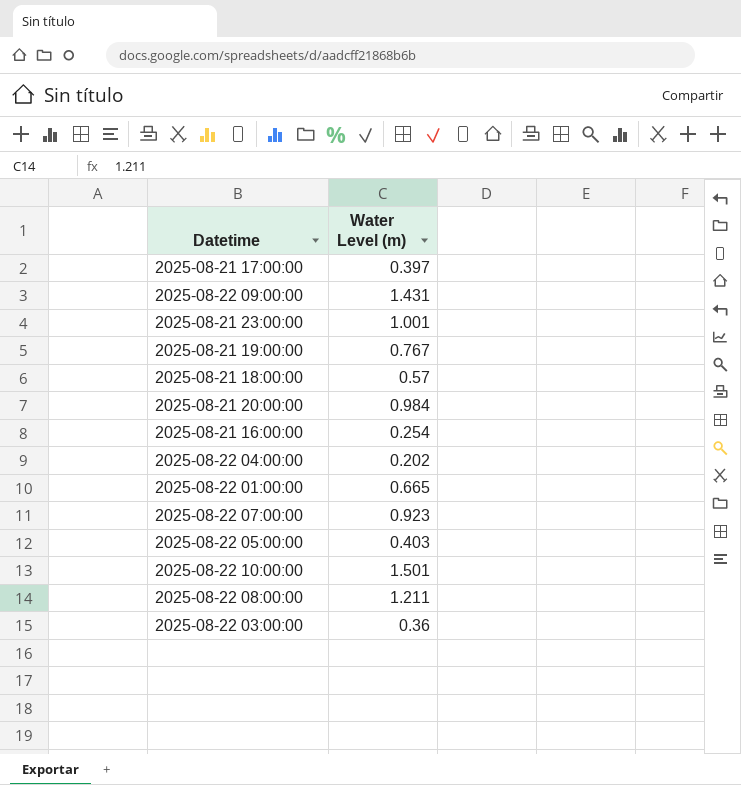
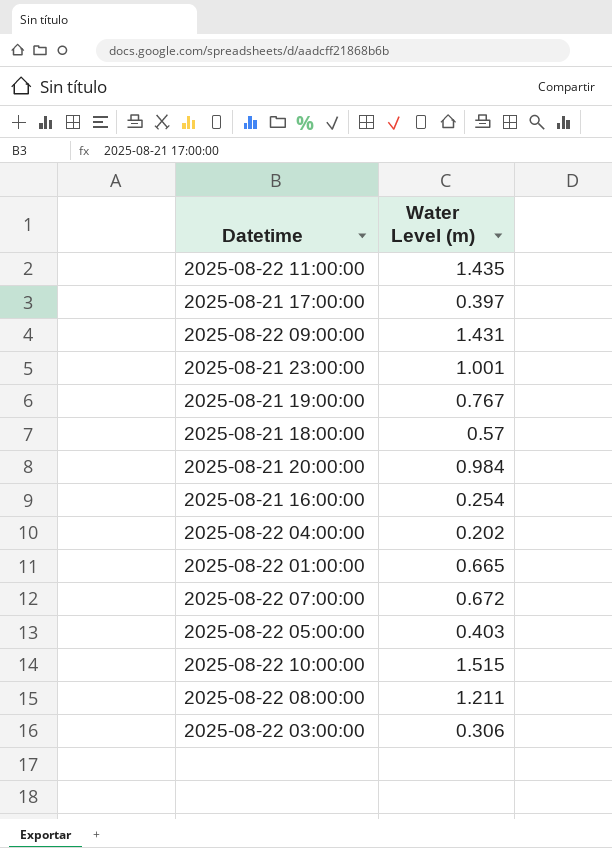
row 2025-08-22 11:00:00: none -> 1.435
2025-08-22 07:00:00 | Water Level (m): 0.923 -> 0.672
2025-08-22 10:00:00 | Water Level (m): 1.501 -> 1.515
2025-08-22 03:00:00 | Water Level (m): 0.36 -> 0.306

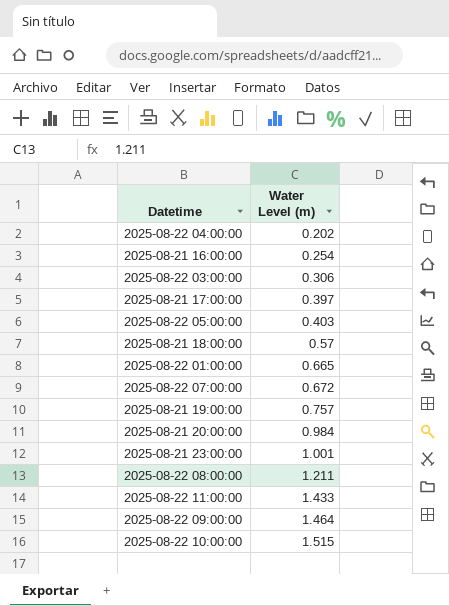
row order: none -> Water Level (m) ascending
2025-08-21 19:00:00 | Water Level (m): 0.767 -> 0.757
2025-08-22 11:00:00 | Water Level (m): 1.435 -> 1.433
2025-08-22 09:00:00 | Water Level (m): 1.431 -> 1.464

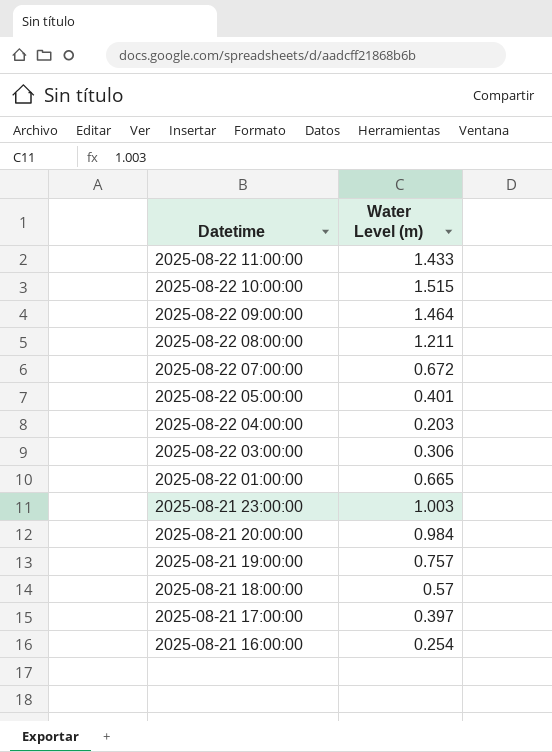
row order: Water Level (m) ascending -> Datetime descending
2025-08-22 05:00:00 | Water Level (m): 0.403 -> 0.401
2025-08-22 04:00:00 | Water Level (m): 0.202 -> 0.203
2025-08-21 23:00:00 | Water Level (m): 1.001 -> 1.003

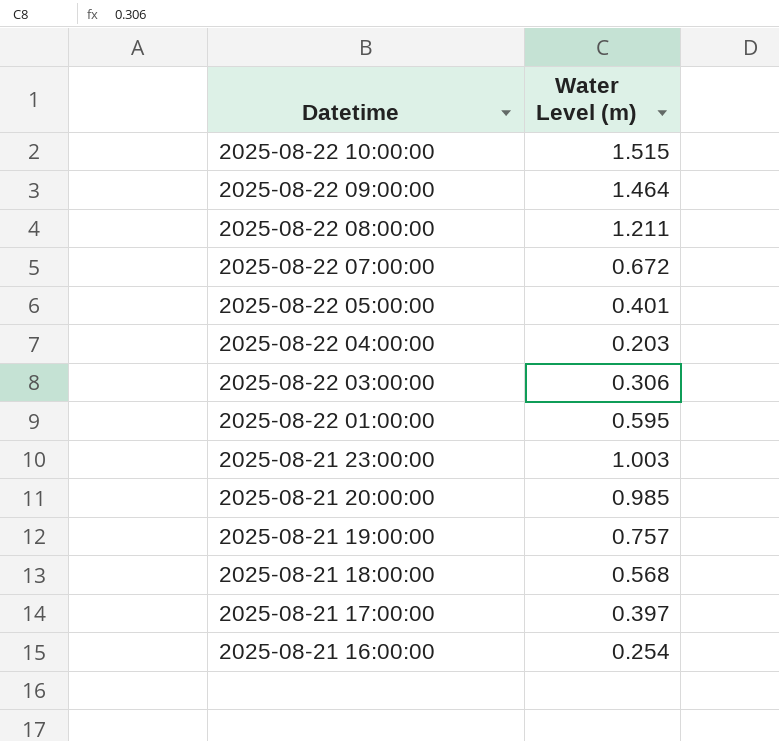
row 2025-08-22 11:00:00: 1.433 -> none
2025-08-22 01:00:00 | Water Level (m): 0.665 -> 0.595
2025-08-21 20:00:00 | Water Level (m): 0.984 -> 0.985
2025-08-21 18:00:00 | Water Level (m): 0.57 -> 0.568

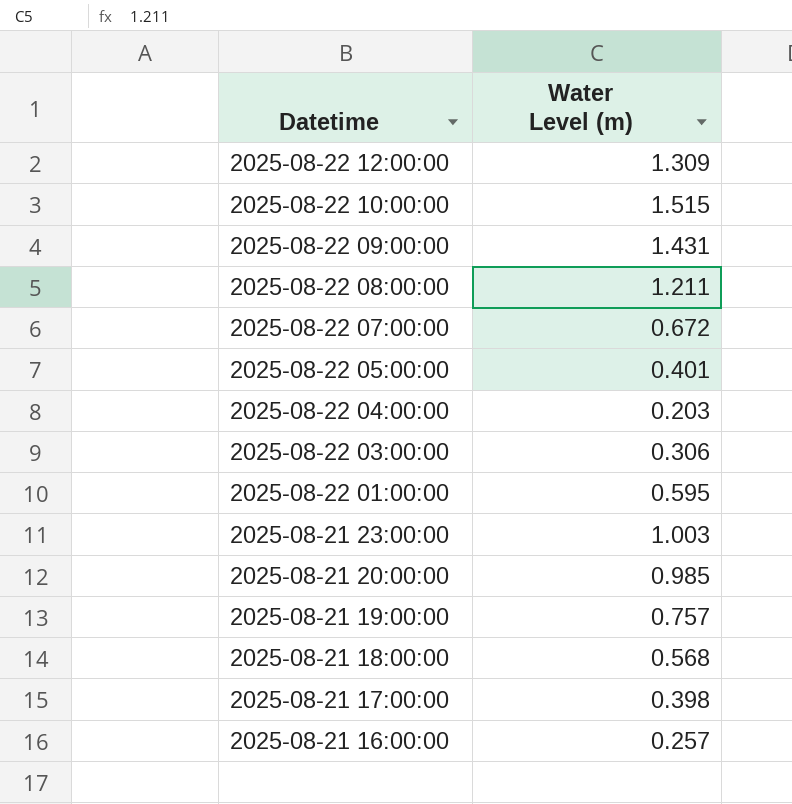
row 2025-08-22 12:00:00: none -> 1.309
2025-08-22 09:00:00 | Water Level (m): 1.464 -> 1.431
2025-08-21 17:00:00 | Water Level (m): 0.397 -> 0.398
2025-08-21 16:00:00 | Water Level (m): 0.254 -> 0.257

